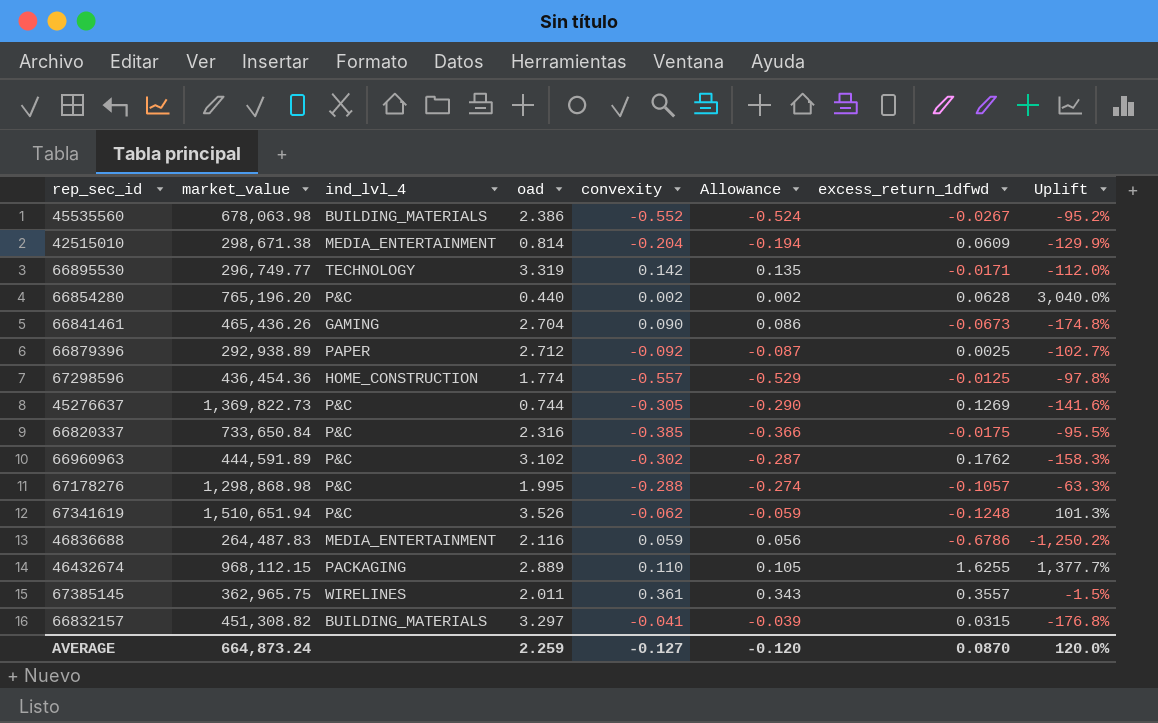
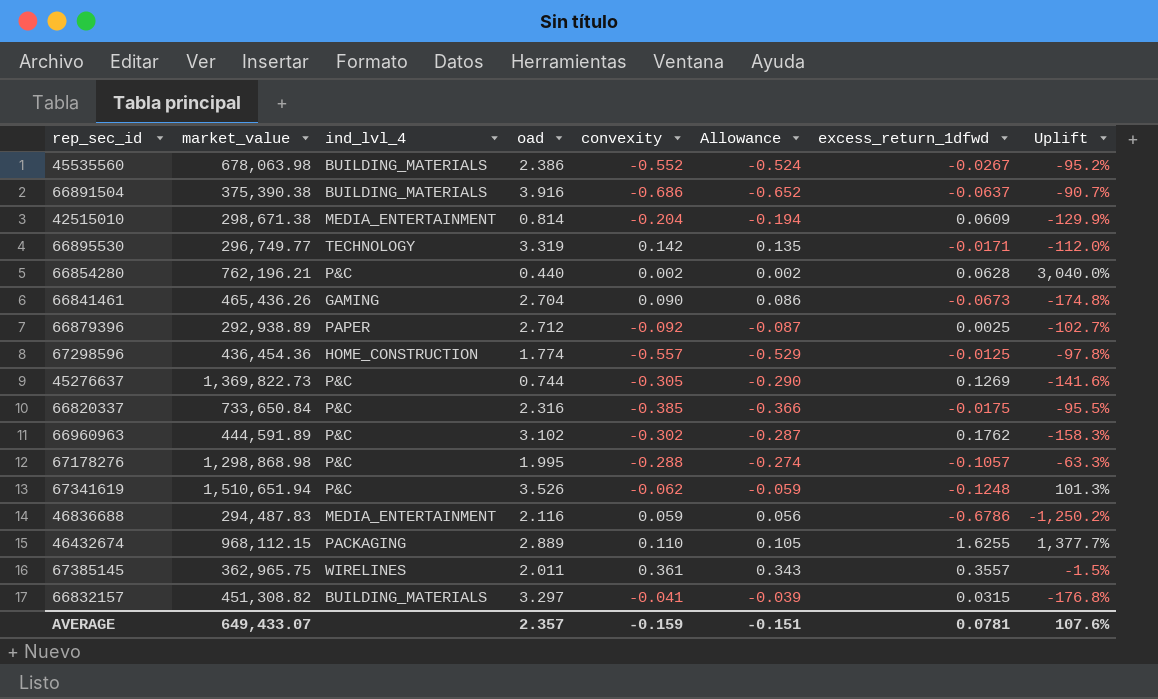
row 66891504: none -> 375,390.38 | BUILDING_MATERIALS | 3.916 | -0.686 | -0.652 | -0.0637 | -90.7%
66854280 | market_value: 765,196.20 -> 762,196.21
46836688 | market_value: 264,487.83 -> 294,487.83
AVERAGE | market_value: 664,873.24 -> 649,433.07
AVERAGE | oad: 2.259 -> 2.357
AVERAGE | convexity: -0.127 -> -0.159
AVERAGE | Allowance: -0.120 -> -0.151
AVERAGE | excess_return_1dfwd: 0.0870 -> 0.0781
AVERAGE | Uplift: 120.0% -> 107.6%

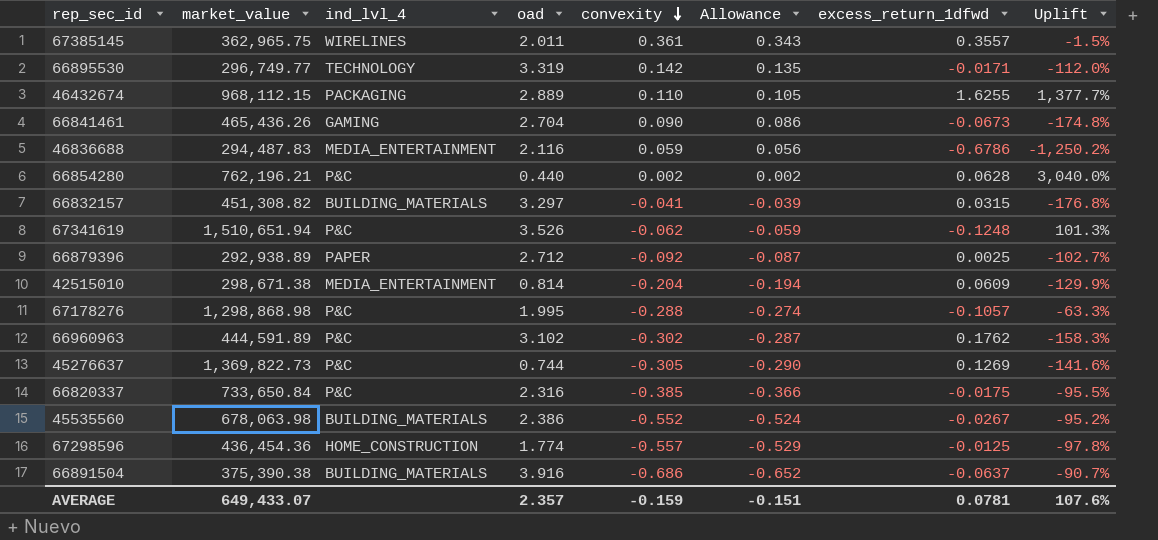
row order: none -> convexity descending

